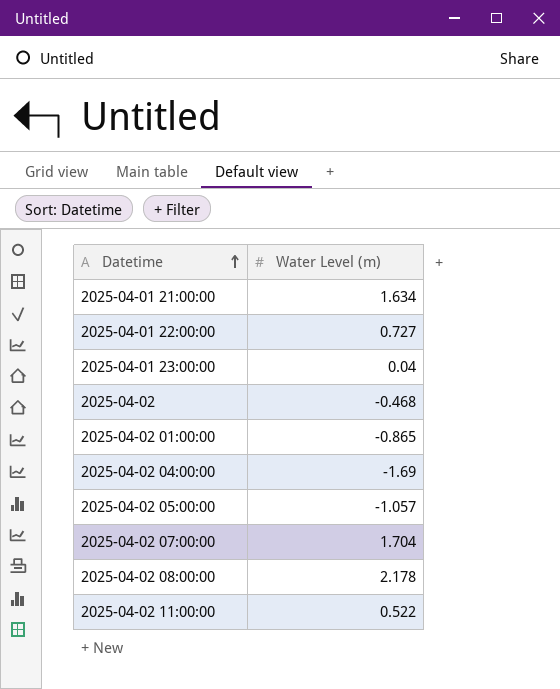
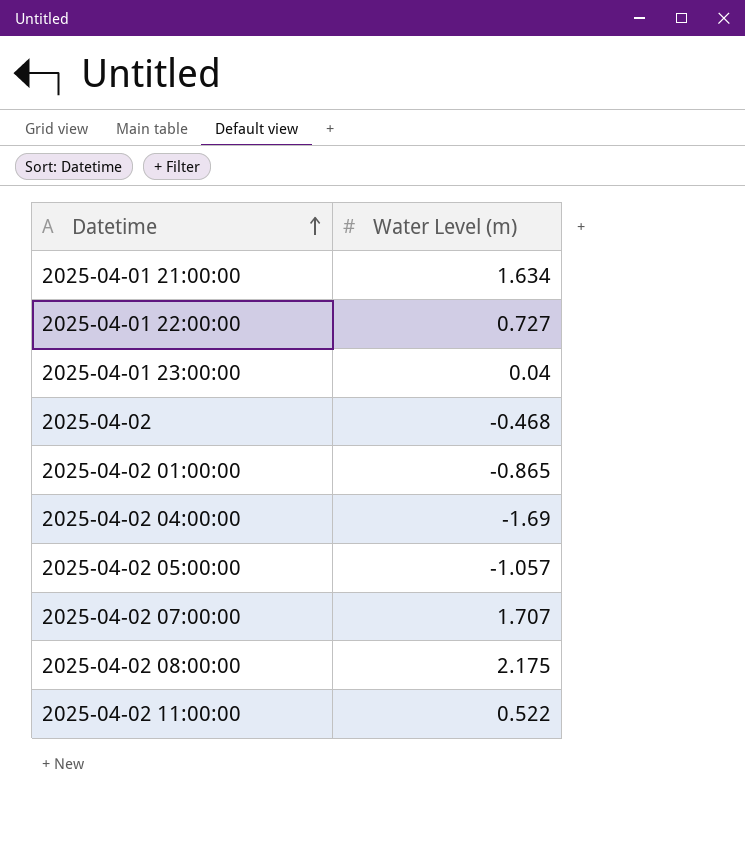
2025-04-02 07:00:00 | Water Level (m): 1.704 -> 1.707
2025-04-02 08:00:00 | Water Level (m): 2.178 -> 2.175

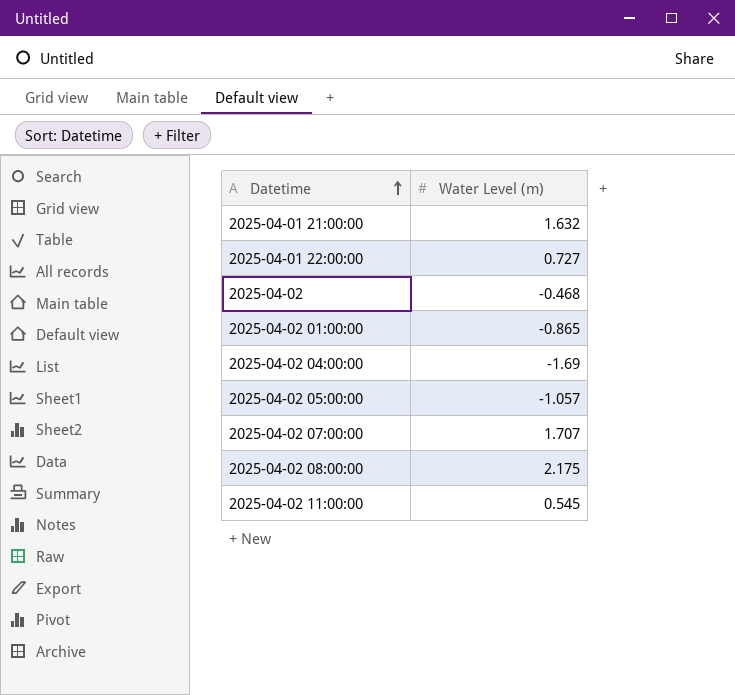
row 2025-04-01 23:00:00: 0.04 -> none
2025-04-01 21:00:00 | Water Level (m): 1.634 -> 1.632
2025-04-02 11:00:00 | Water Level (m): 0.522 -> 0.545

